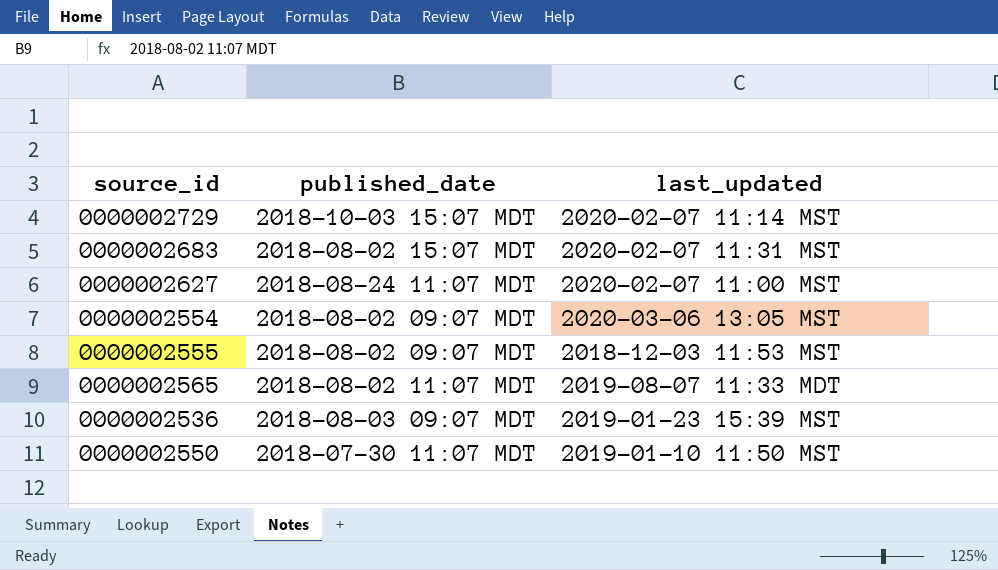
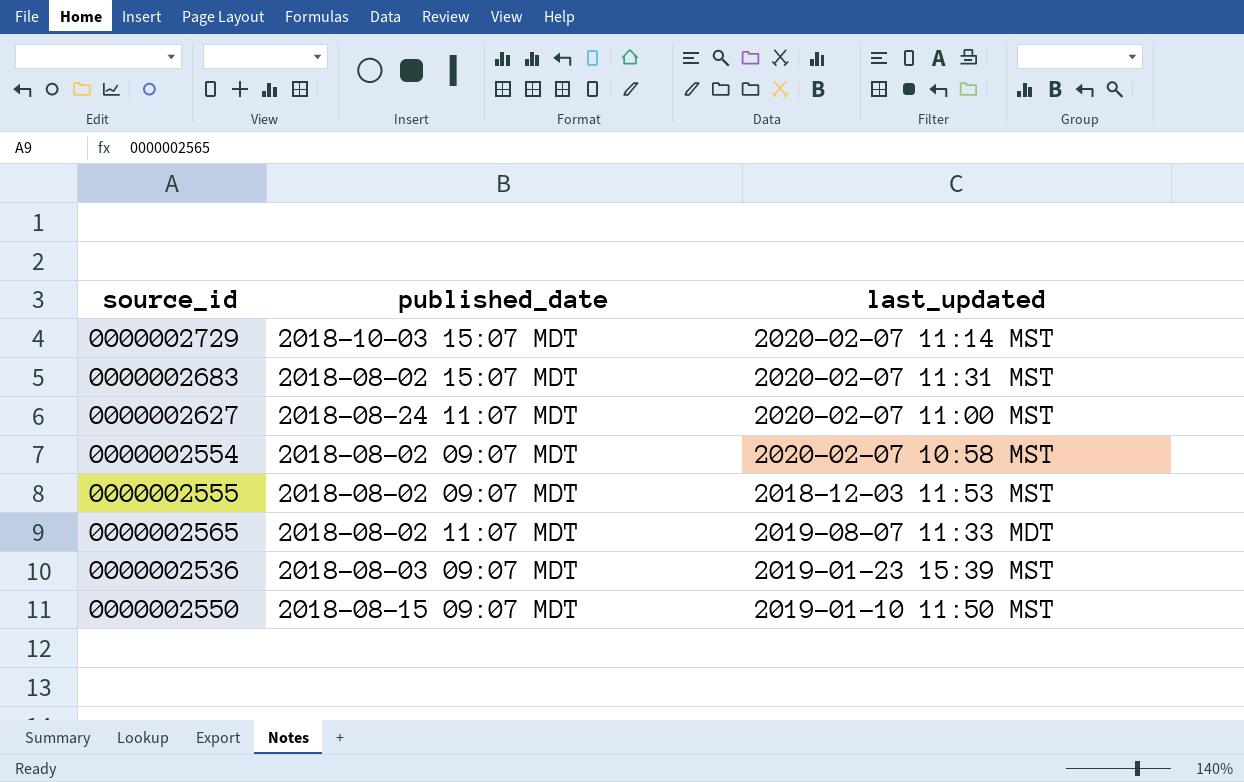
0000002554 | last_updated: 2020-03-06 13:05 MST -> 2020-02-07 10:58 MST
0000002550 | published_date: 2018-07-30 11:07 MDT -> 2018-08-15 09:07 MDT

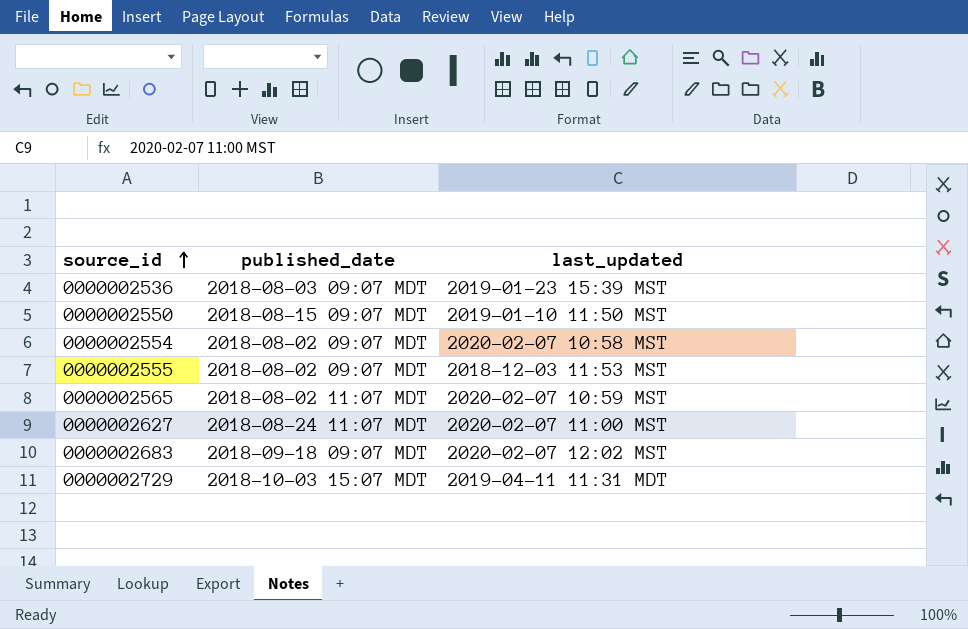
row order: none -> source_id ascending
0000002565 | last_updated: 2019-08-07 11:33 MDT -> 2020-02-07 10:59 MST
0000002683 | published_date: 2018-08-02 15:07 MDT -> 2018-09-18 09:07 MDT
0000002683 | last_updated: 2020-02-07 11:31 MST -> 2020-02-07 12:02 MST
0000002729 | last_updated: 2020-02-07 11:14 MST -> 2019-04-11 11:31 MDT

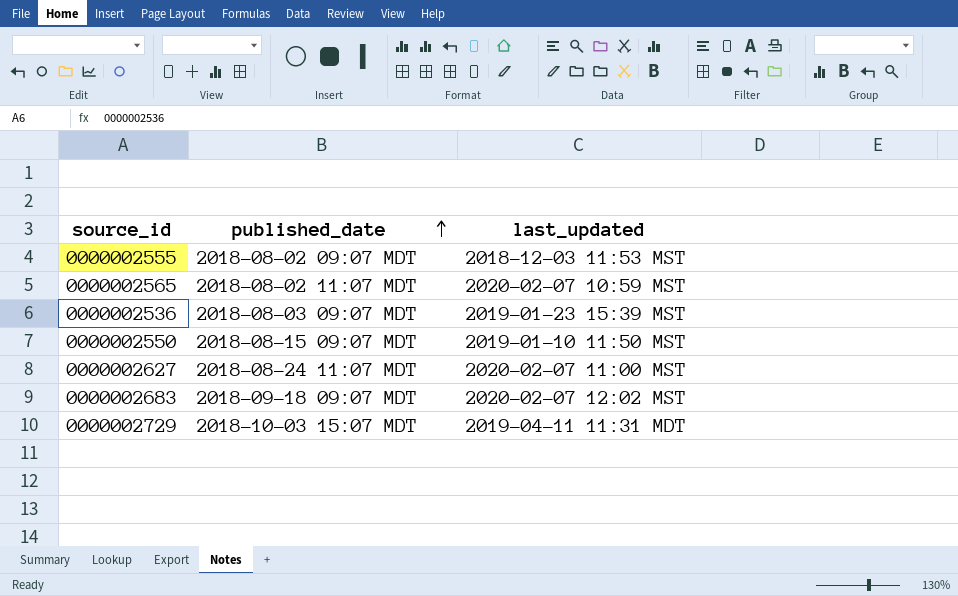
row order: source_id ascending -> published_date ascending
row 0000002554: 2018-08-02 09:07 MDT | 2020-02-07 10:58 MST -> none

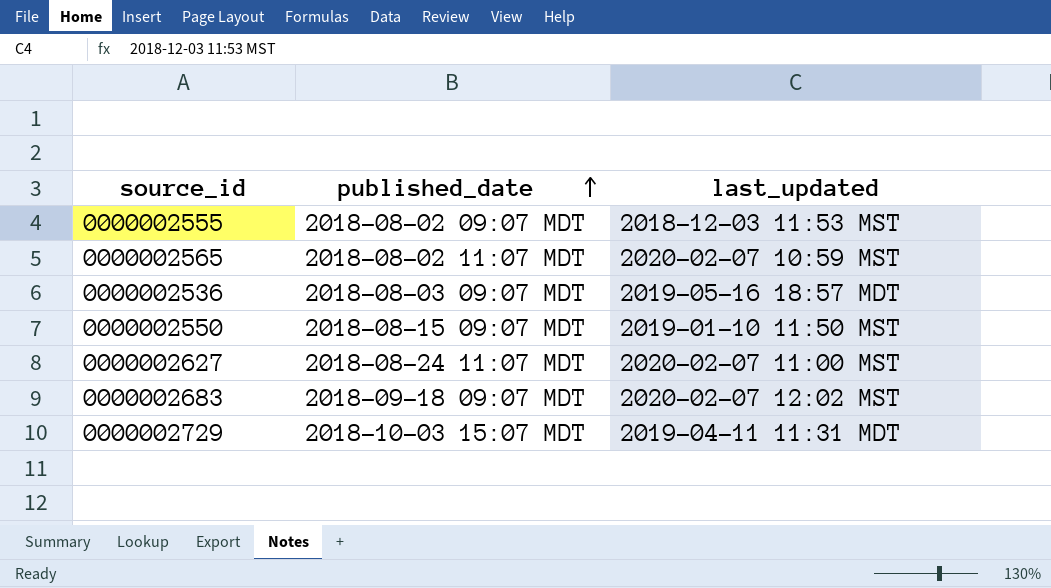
0000002536 | last_updated: 2019-01-23 15:39 MST -> 2019-05-16 18:57 MDT

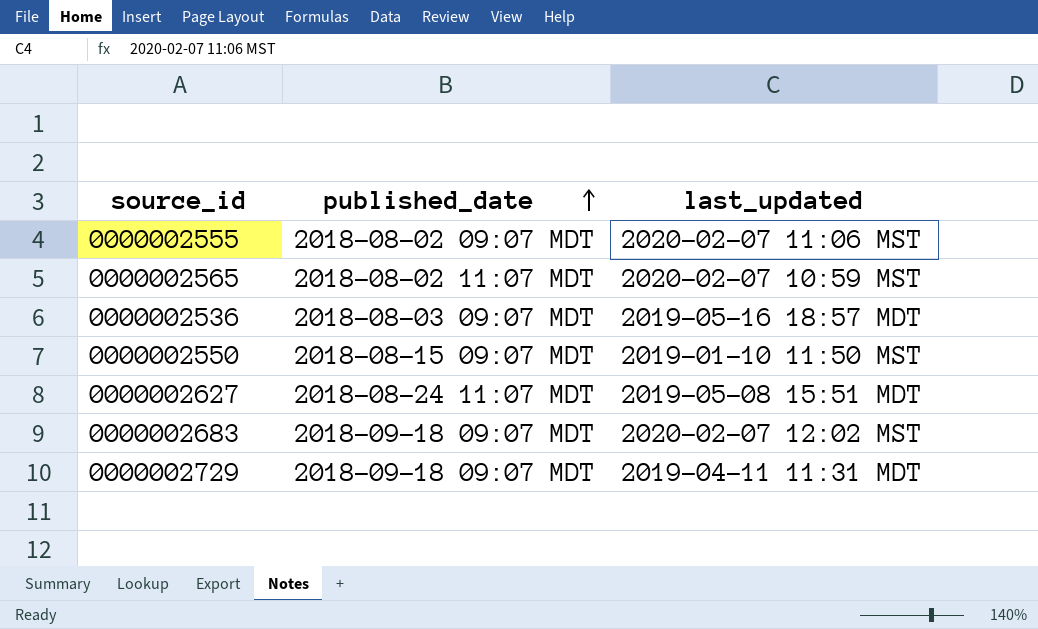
0000002555 | last_updated: 2018-12-03 11:53 MST -> 2020-02-07 11:06 MST
0000002627 | last_updated: 2020-02-07 11:00 MST -> 2019-05-08 15:51 MDT
0000002729 | published_date: 2018-10-03 15:07 MDT -> 2018-09-18 09:07 MDT

